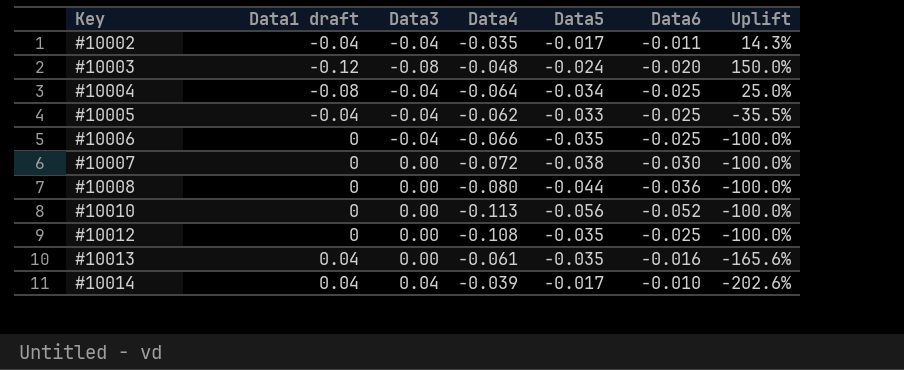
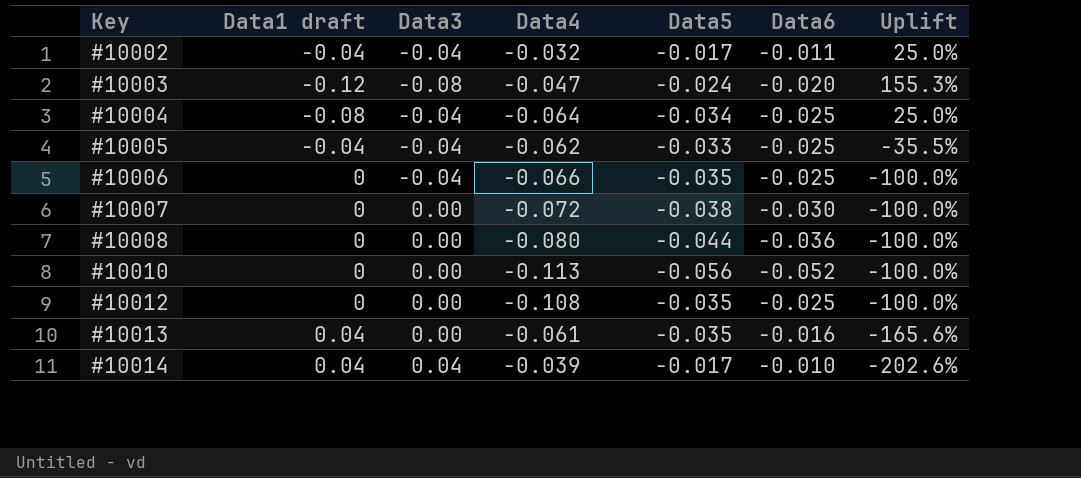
#10002 | Data4: -0.035 -> -0.032
#10002 | Uplift: 14.3% -> 25.0%
#10003 | Data4: -0.048 -> -0.047
#10003 | Uplift: 150.0% -> 155.3%

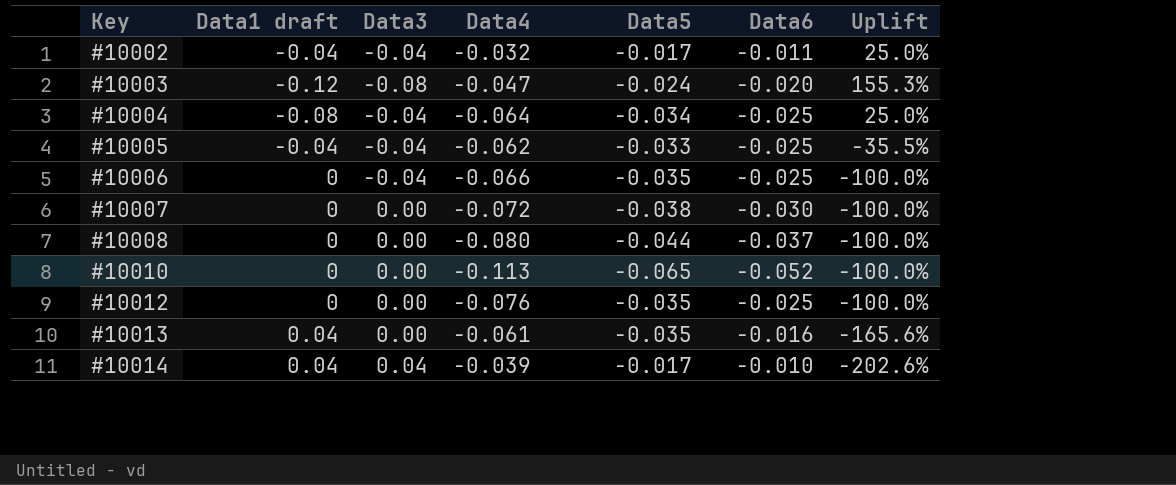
#10008 | Data6: -0.036 -> -0.037
#10010 | Data5: -0.056 -> -0.065
#10012 | Data4: -0.108 -> -0.076

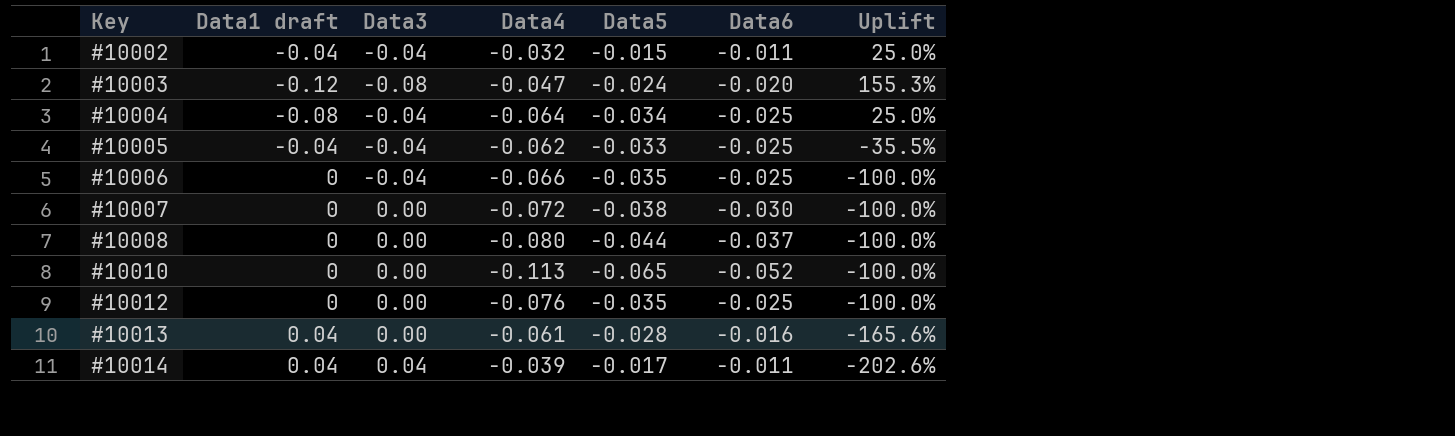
#10002 | Data5: -0.017 -> -0.015
#10013 | Data5: -0.035 -> -0.028
#10014 | Data6: -0.010 -> -0.011

